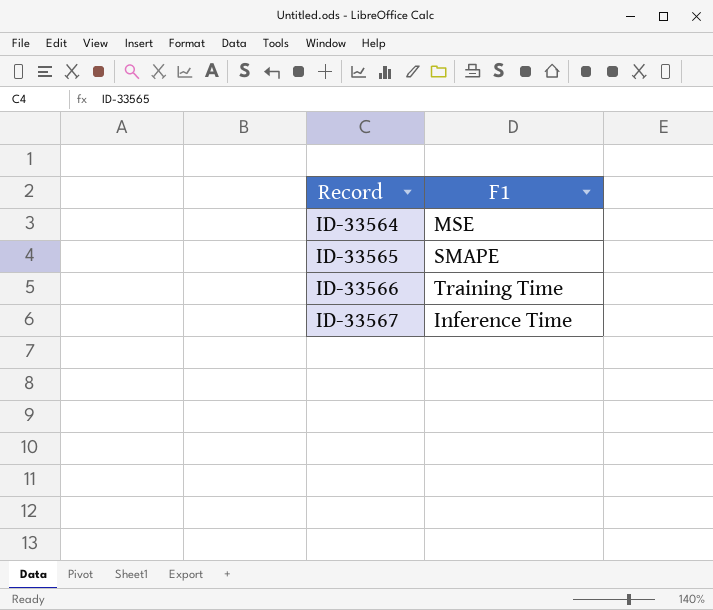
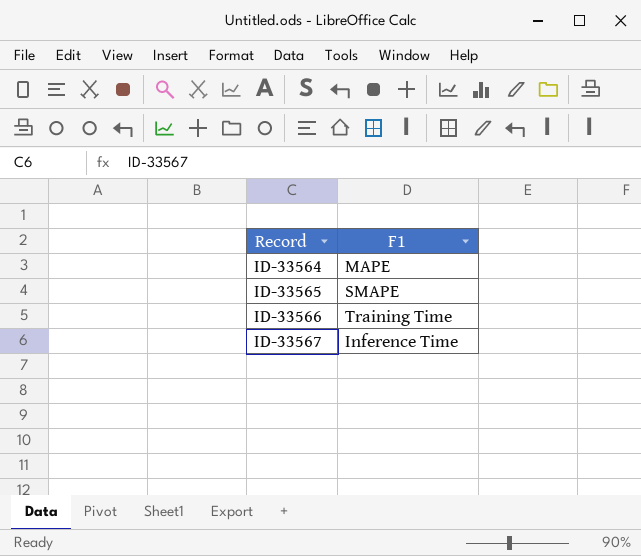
ID-33564 | F1: MSE -> MAPE

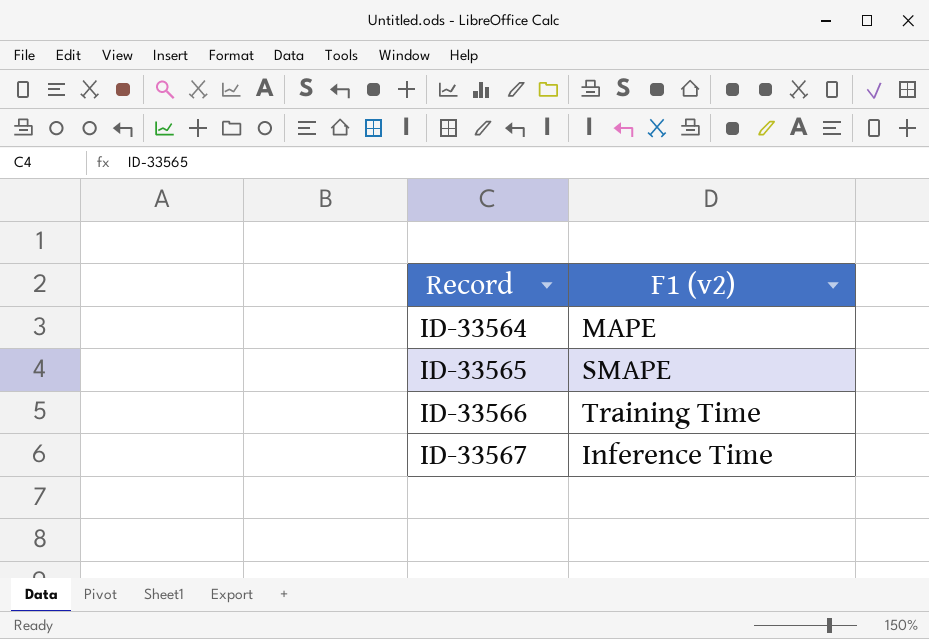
column name: F1 -> F1 (v2)

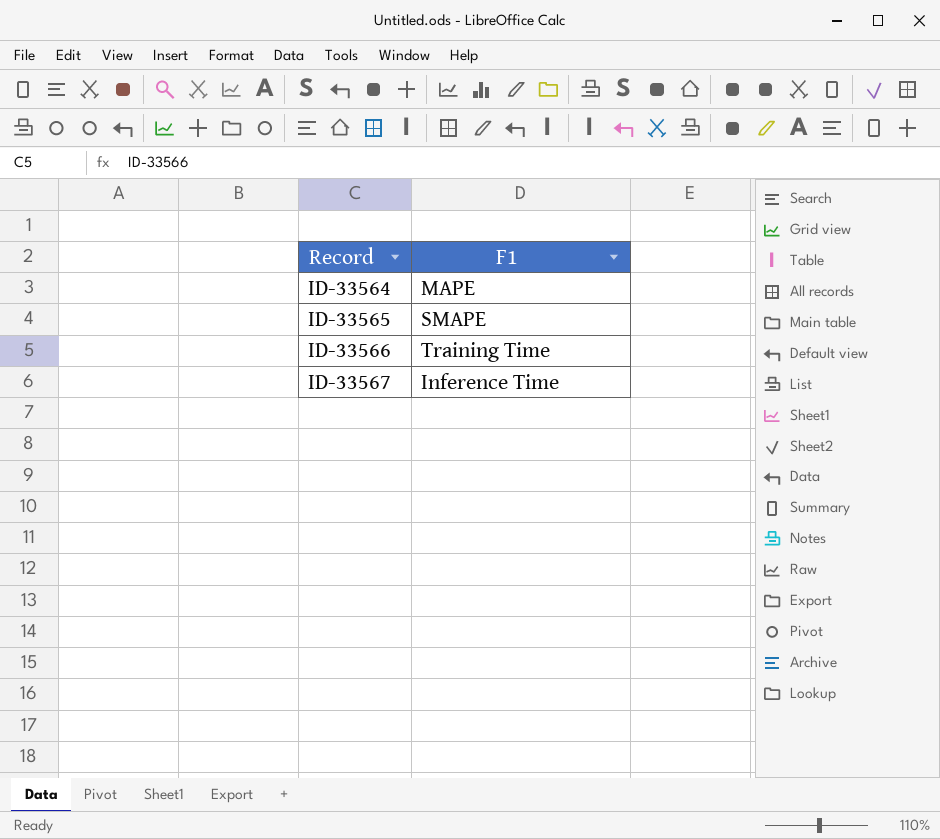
column name: F1 (v2) -> F1

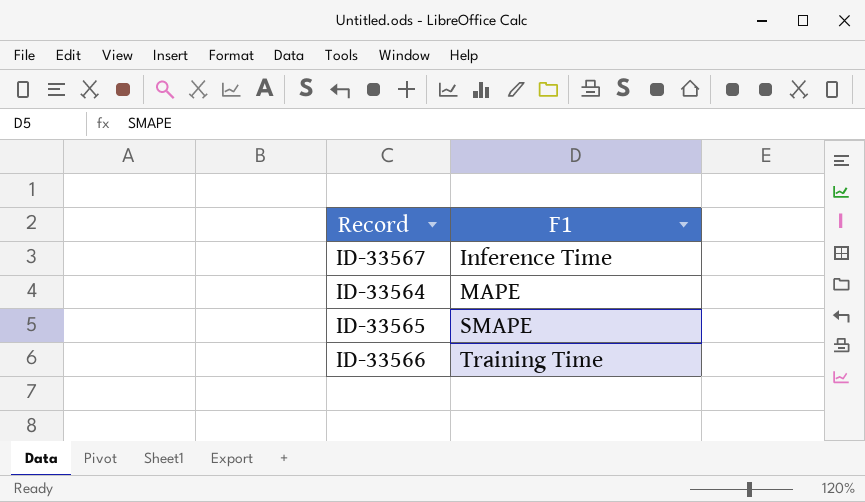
row order: Record ascending -> F1 ascending

